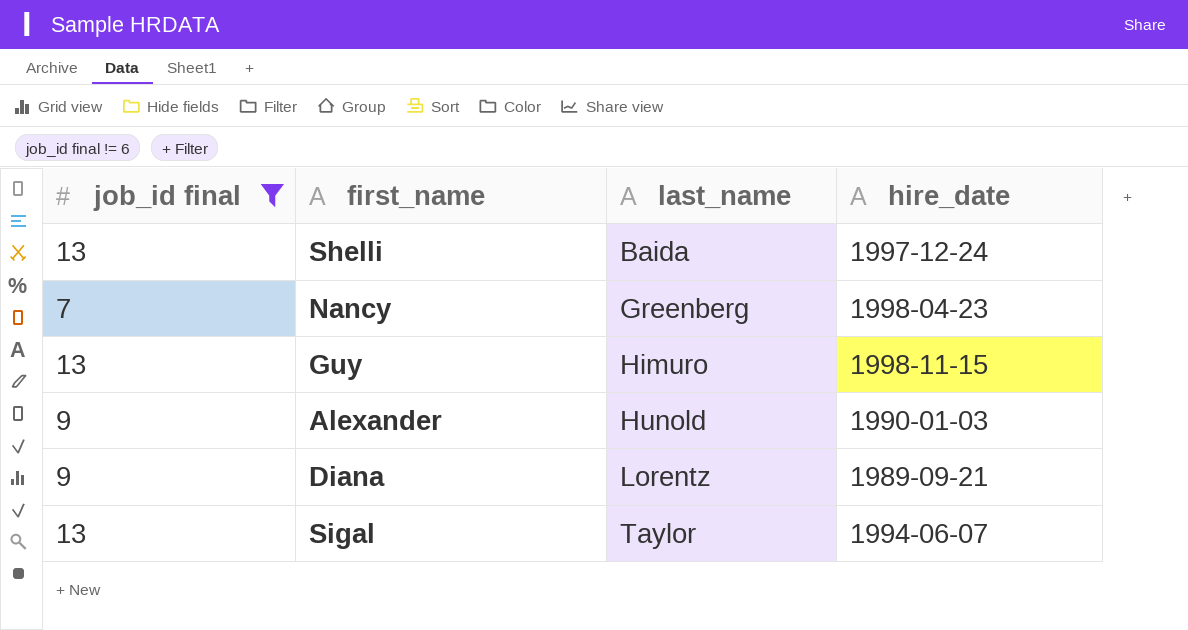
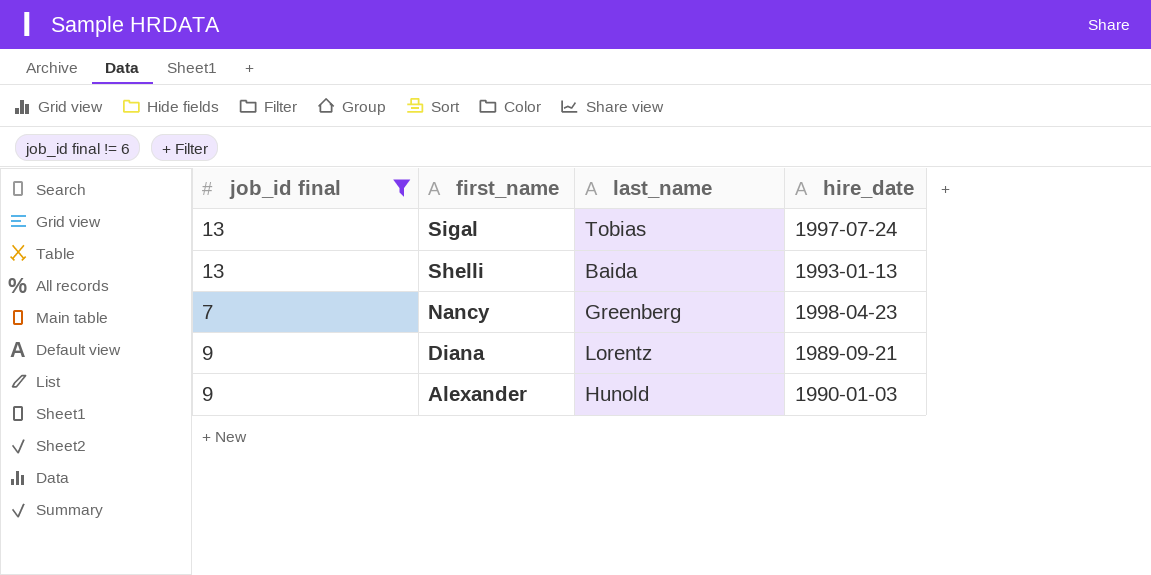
row order: last_name ascending -> first_name descending
row Guy: 13 | Himuro | 1998-11-15 -> none
Sigal | last_name: Taylor -> Tobias
Sigal | hire_date: 1994-06-07 -> 1997-07-24
Shelli | hire_date: 1997-12-24 -> 1993-01-13

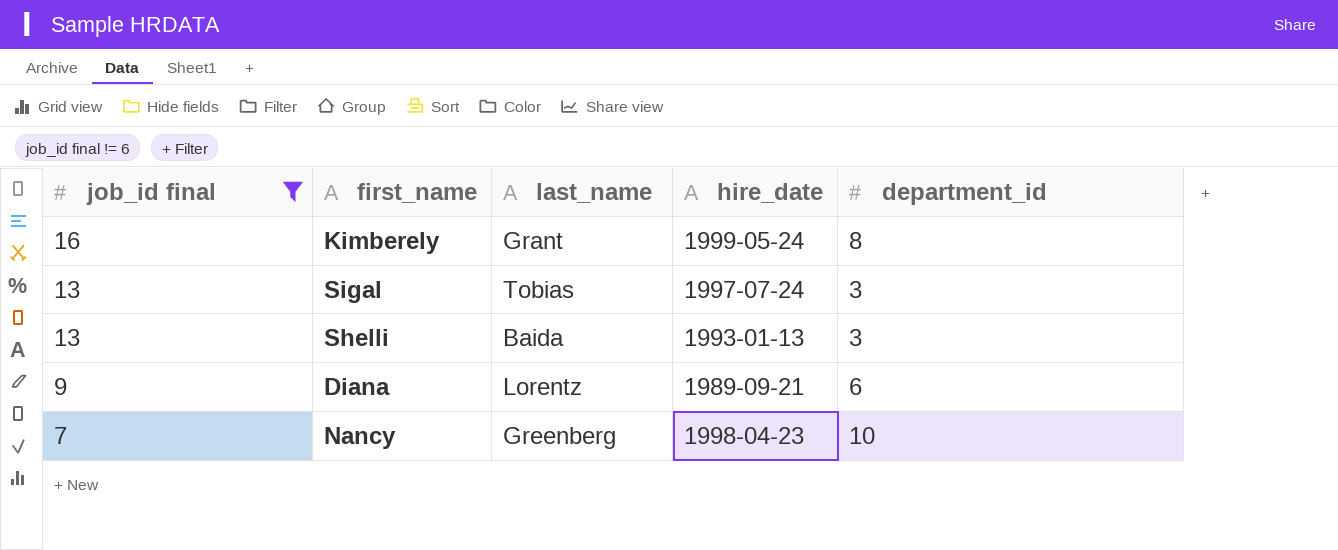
row order: first_name descending -> job_id final descending
column department_id | position: none -> 5
row Alexander: 9 | Hunold | 1990-01-03 -> none
row Kimberely: none -> 16 | Grant | 1999-05-24 | 8

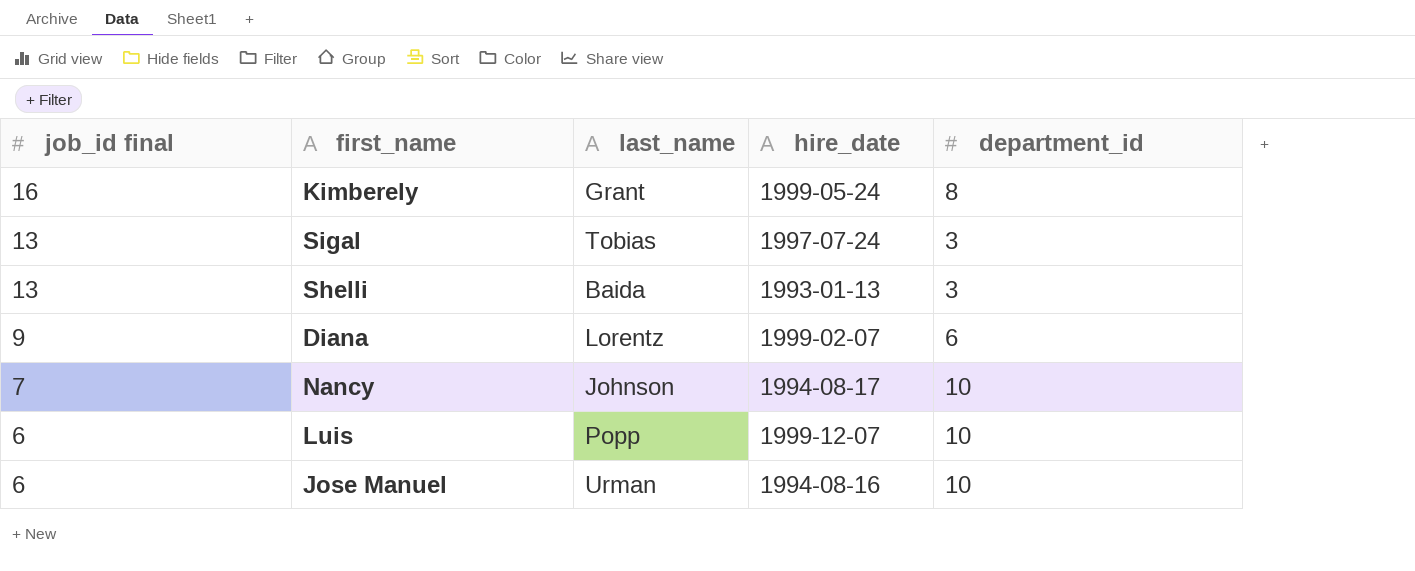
filter: job_id final != 6 -> none
Diana | hire_date: 1989-09-21 -> 1999-02-07
Nancy | last_name: Greenberg -> Johnson
Nancy | hire_date: 1998-04-23 -> 1994-08-17

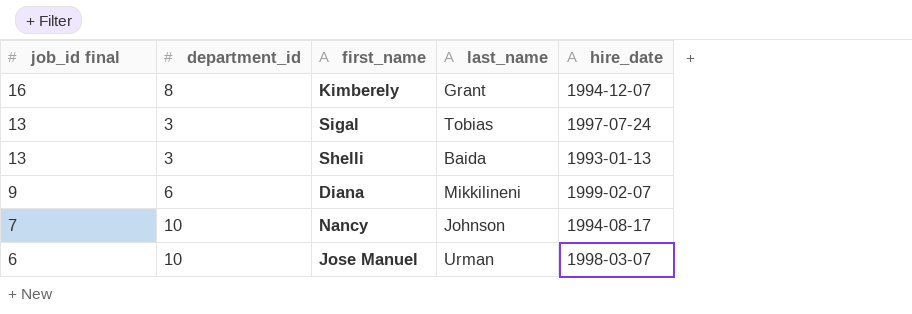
column department_id | position: 5 -> 2
row Luis: 6 | Popp | 1999-12-07 | 10 -> none
Kimberely | hire_date: 1999-05-24 -> 1994-12-07
Diana | last_name: Lorentz -> Mikkilineni
Jose Manuel | hire_date: 1994-08-16 -> 1998-03-07

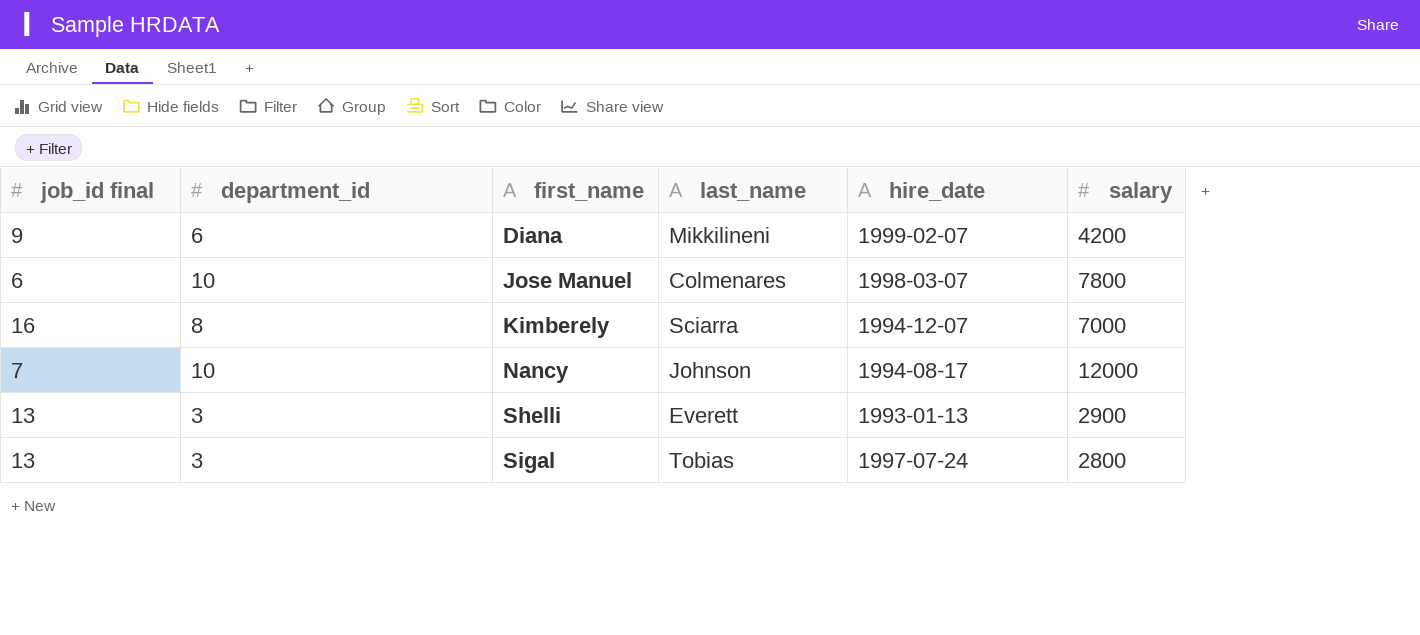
row order: job_id final descending -> first_name ascending
column salary | position: none -> 6
Jose Manuel | last_name: Urman -> Colmenares
Kimberely | last_name: Grant -> Sciarra
Shelli | last_name: Baida -> Everett

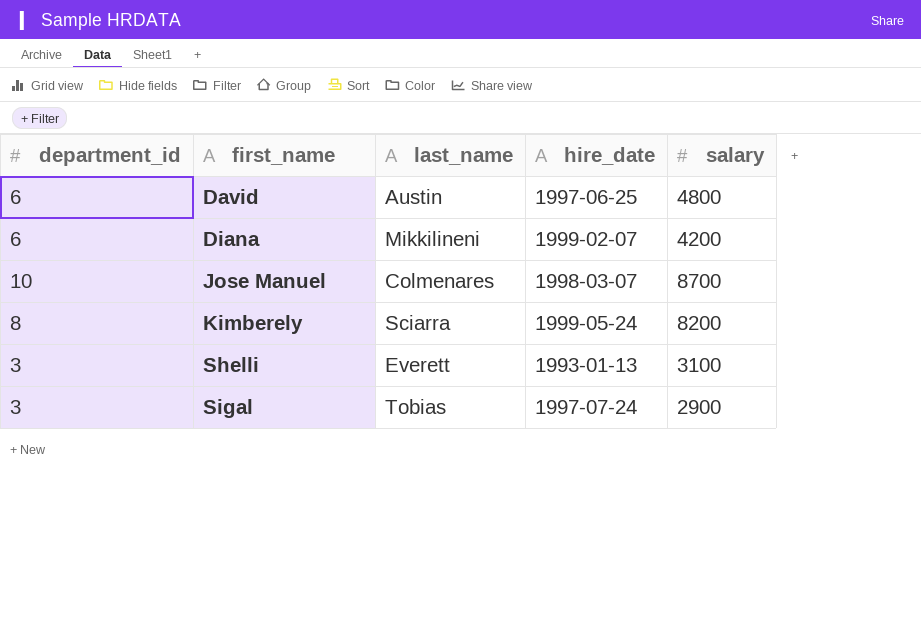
column job_id final | position: 1 -> none
row Nancy: 7 | 10 | Johnson | 1994-08-17 | 12000 -> none
row David: none -> 6 | Austin | 1997-06-25 | 4800
Jose Manuel | salary: 7800 -> 8700
Kimberely | hire_date: 1994-12-07 -> 1999-05-24
Kimberely | salary: 7000 -> 8200
Shelli | salary: 2900 -> 3100
Sigal | salary: 2800 -> 2900

